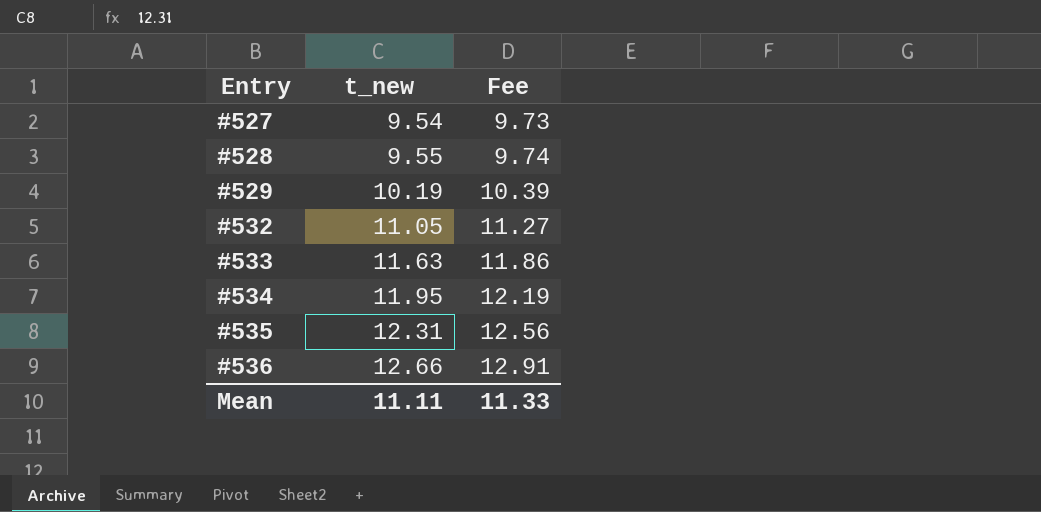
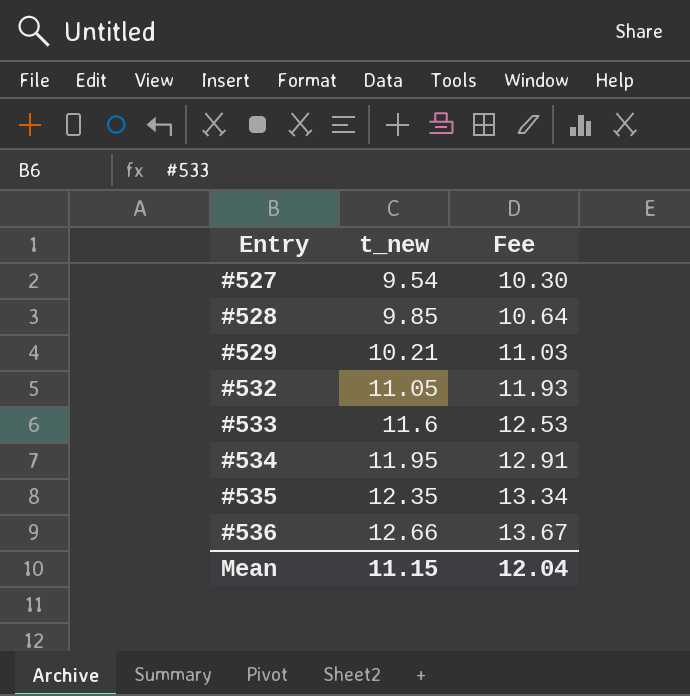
column Fee | formula: [t_new] * 1.02 -> [t_new] * 1.08
#528 | t_new: 9.55 -> 9.85
#529 | t_new: 10.19 -> 10.21
#533 | t_new: 11.63 -> 11.6
#535 | t_new: 12.31 -> 12.35
Mean | t_new: 11.11 -> 11.15
Mean | Fee: 11.33 -> 12.04

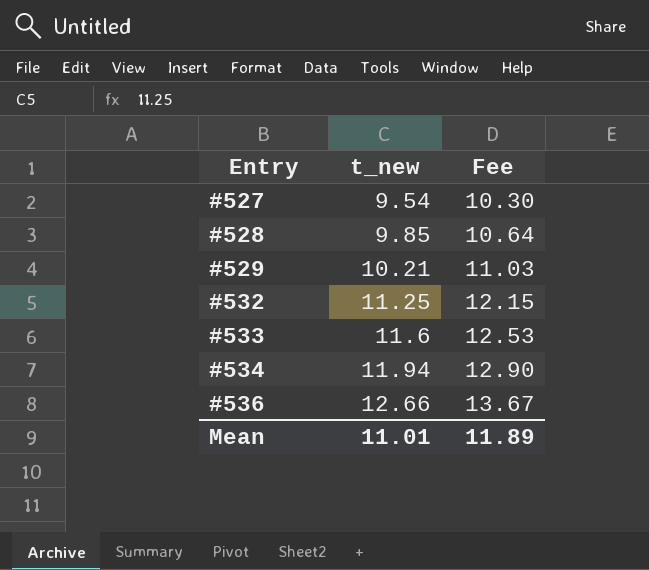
row #535: 12.35 | 13.34 -> none
#532 | t_new: 11.05 -> 11.25
#532 | Fee: 11.93 -> 12.15
#534 | t_new: 11.95 -> 11.94
#534 | Fee: 12.91 -> 12.90
Mean | t_new: 11.15 -> 11.01
Mean | Fee: 12.04 -> 11.89

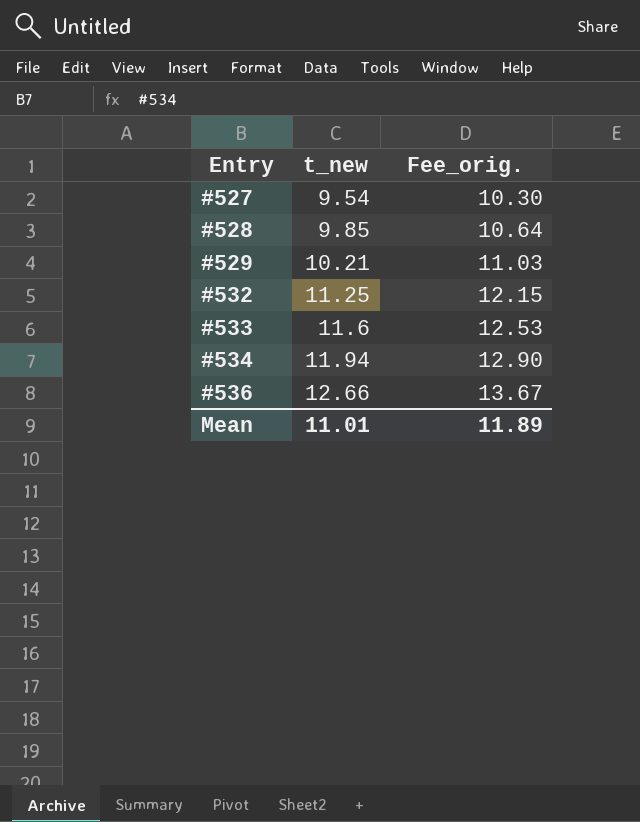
column name: Fee -> Fee_orig.

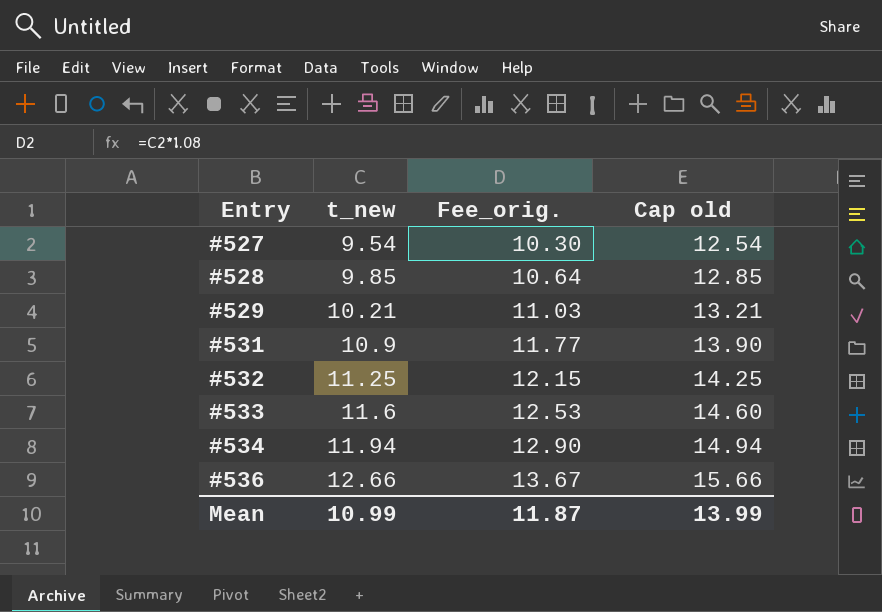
column Cap old | formula: none -> [t_new] + 3
row #531: none -> 10.9 | 11.77 | 13.90
Mean | t_new: 11.01 -> 10.99
Mean | Fee_orig.: 11.89 -> 11.87

